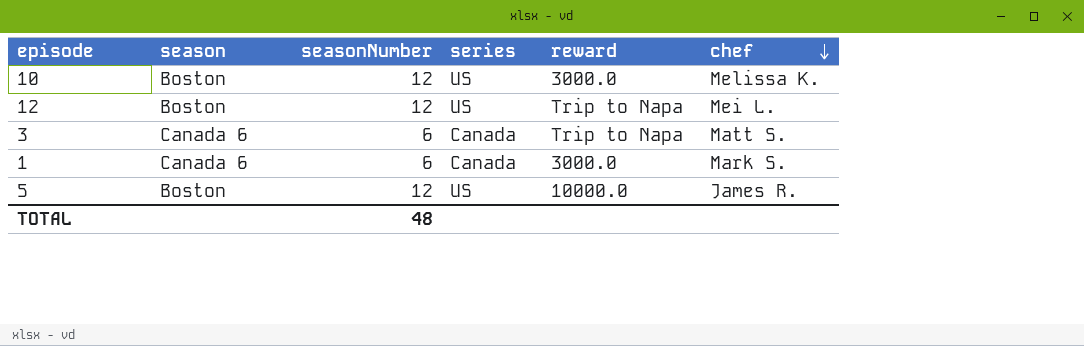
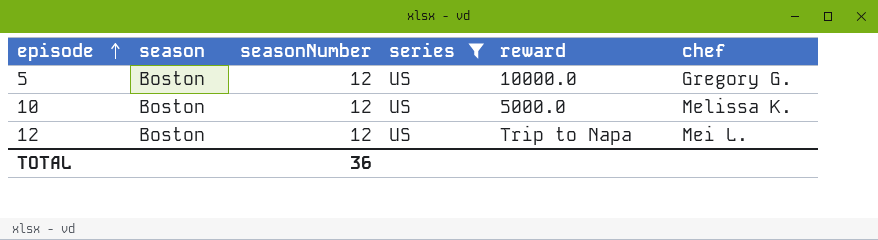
filter: none -> series = US
row order: chef descending -> episode ascending
5 | chef: James R. -> Gregory G.
10 | reward: 3000.0 -> 5000.0
TOTAL | seasonNumber: 48 -> 36

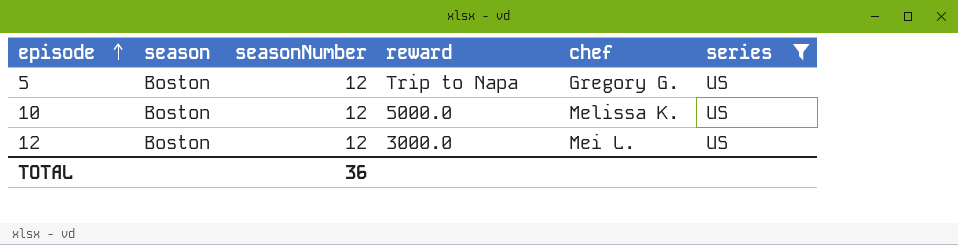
column series | position: 4 -> 6
5 | reward: 10000.0 -> Trip to Napa
12 | reward: Trip to Napa -> 3000.0

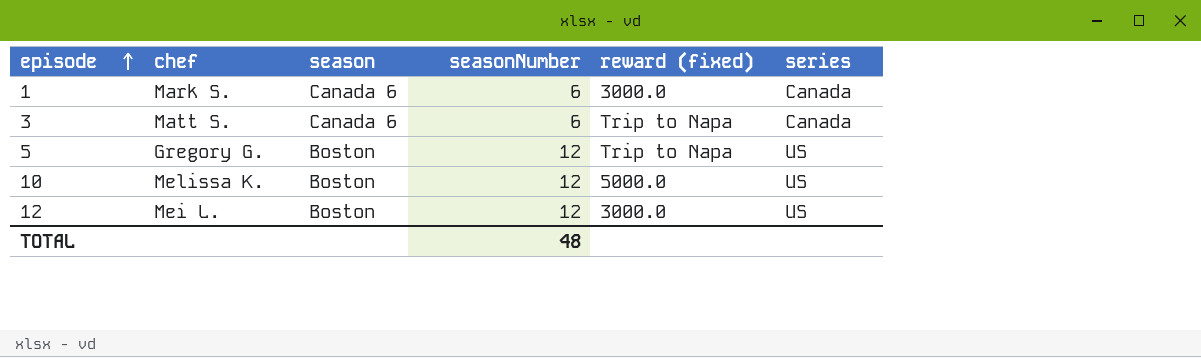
filter: series = US -> none
column chef | position: 5 -> 2
column name: reward -> reward (fixed)
TOTAL | seasonNumber: 36 -> 48

